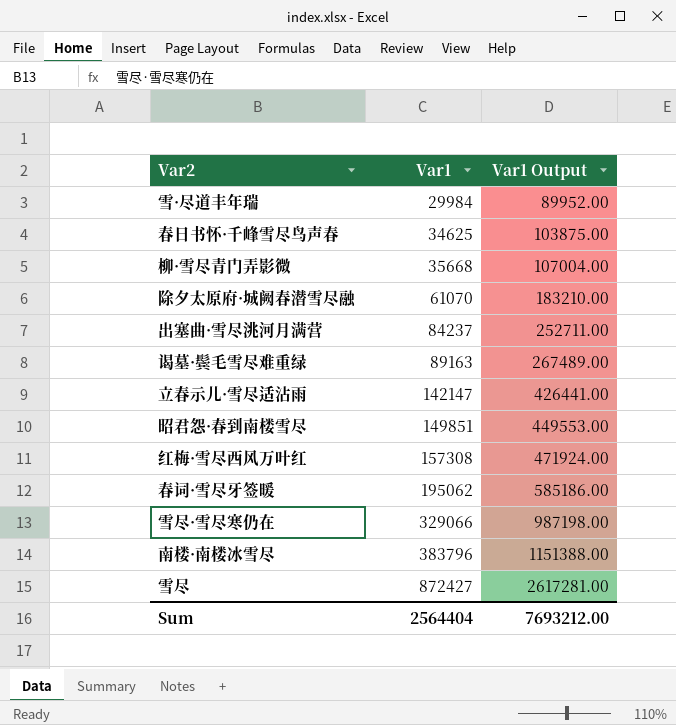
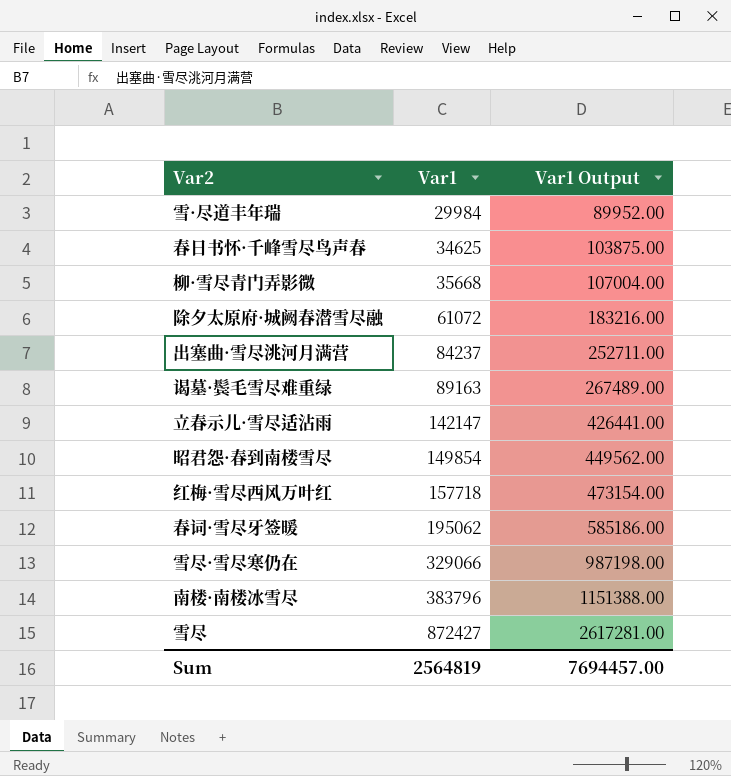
除夕太原府·城阙春潜雪尽融 | Var1: 61070 -> 61072
除夕太原府·城阙春潜雪尽融 | Var1 Output: 183210.00 -> 183216.00
昭君怨·春到南楼雪尽 | Var1: 149851 -> 149854
昭君怨·春到南楼雪尽 | Var1 Output: 449553.00 -> 449562.00
红梅·雪尽西风万叶红 | Var1: 157308 -> 157718
红梅·雪尽西风万叶红 | Var1 Output: 471924.00 -> 473154.00
Sum | Var1: 2564404 -> 2564819
Sum | Var1 Output: 7693212.00 -> 7694457.00

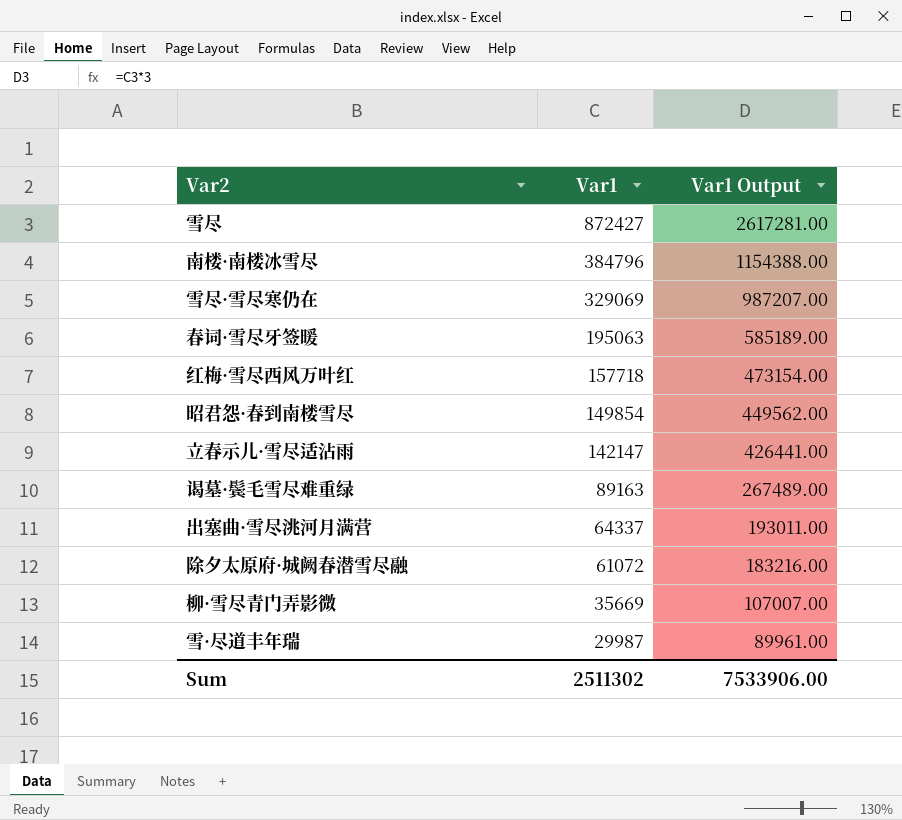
row order: Var1 ascending -> Var1 descending
row 春日书怀·千峰雪尽鸟声春: 34625 | 103875.00 -> none
南楼·南楼冰雪尽 | Var1: 383796 -> 384796
南楼·南楼冰雪尽 | Var1 Output: 1151388.00 -> 1154388.00
雪尽·雪尽寒仍在 | Var1: 329066 -> 329069
雪尽·雪尽寒仍在 | Var1 Output: 987198.00 -> 987207.00
春词·雪尽牙签暖 | Var1: 195062 -> 195063
春词·雪尽牙签暖 | Var1 Output: 585186.00 -> 585189.00
出塞曲·雪尽洮河月满营 | Var1: 84237 -> 64337
出塞曲·雪尽洮河月满营 | Var1 Output: 252711.00 -> 193011.00
柳·雪尽青门弄影微 | Var1: 35668 -> 35669
柳·雪尽青门弄影微 | Var1 Output: 107004.00 -> 107007.00
雪·尽道丰年瑞 | Var1: 29984 -> 29987
雪·尽道丰年瑞 | Var1 Output: 89952.00 -> 89961.00
Sum | Var1: 2564819 -> 2511302
Sum | Var1 Output: 7694457.00 -> 7533906.00

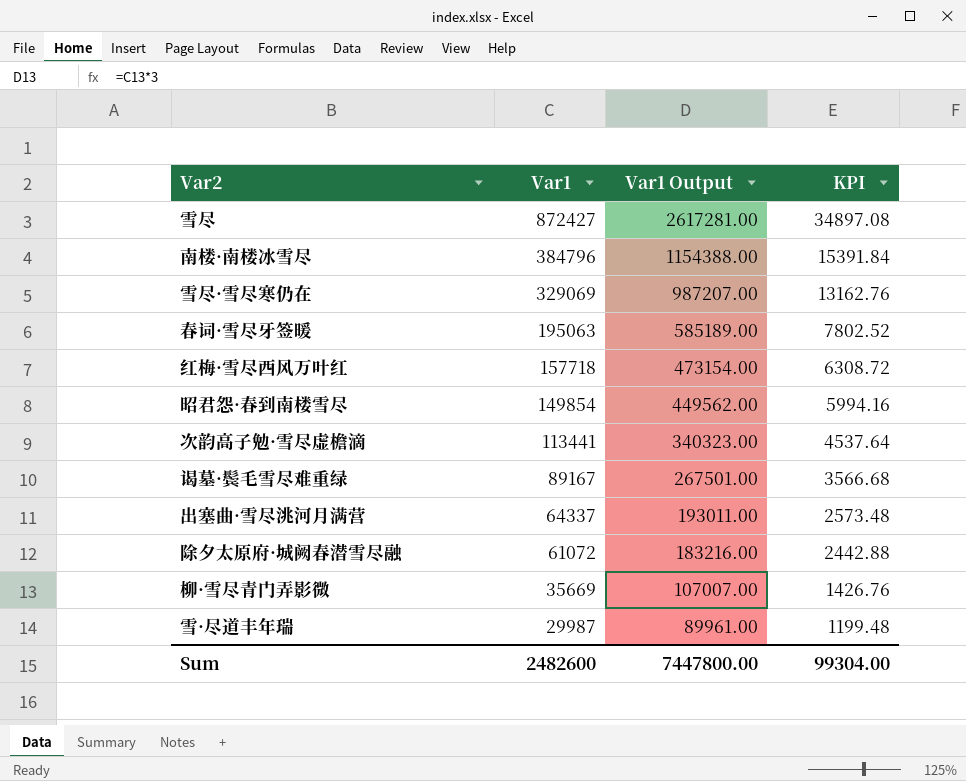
column KPI | formula: none -> [Var1] * 0.04
row 立春示儿·雪尽适沾雨: 142147 | 426441.00 -> none
row 次韵高子勉·雪尽虚檐滴: none -> 113441 | 340323.00 | 4537.64
谒墓·鬓毛雪尽难重绿 | Var1: 89163 -> 89167
谒墓·鬓毛雪尽难重绿 | Var1 Output: 267489.00 -> 267501.00
Sum | Var1: 2511302 -> 2482600
Sum | Var1 Output: 7533906.00 -> 7447800.00

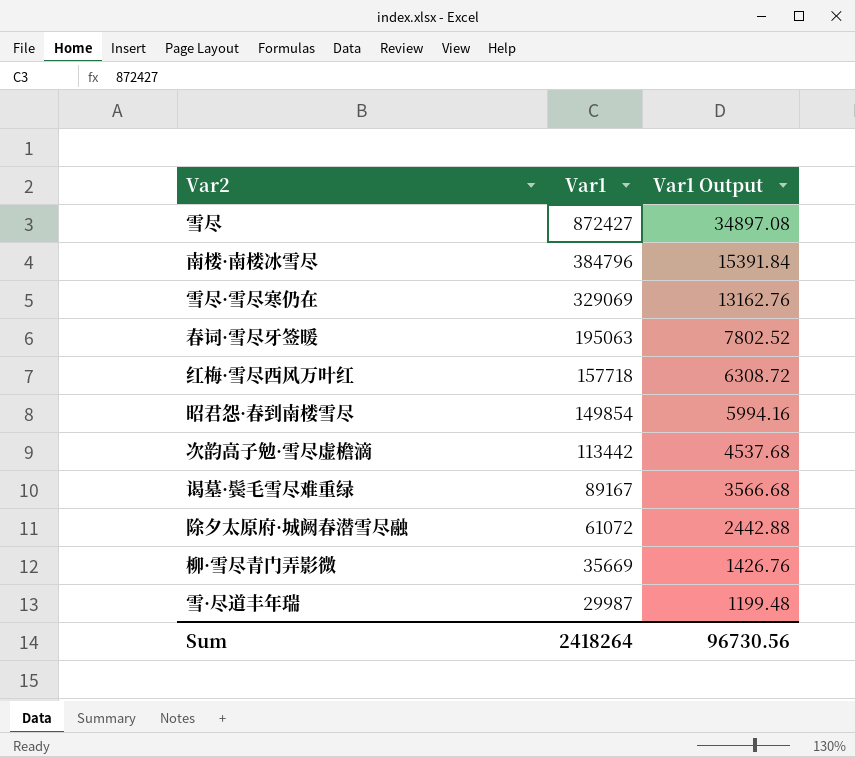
column KPI | formula: [Var1] * 0.04 -> none
column Var1 Output | formula: [Var1] * 3 -> [Var1] * 0.04
row 出塞曲·雪尽洮河月满营: 64337 | 193011.00 | 2573.48 -> none
次韵高子勉·雪尽虚檐滴 | Var1: 113441 -> 113442
Sum | Var1: 2482600 -> 2418264
Sum | Var1 Output: 7447800.00 -> 96730.56

